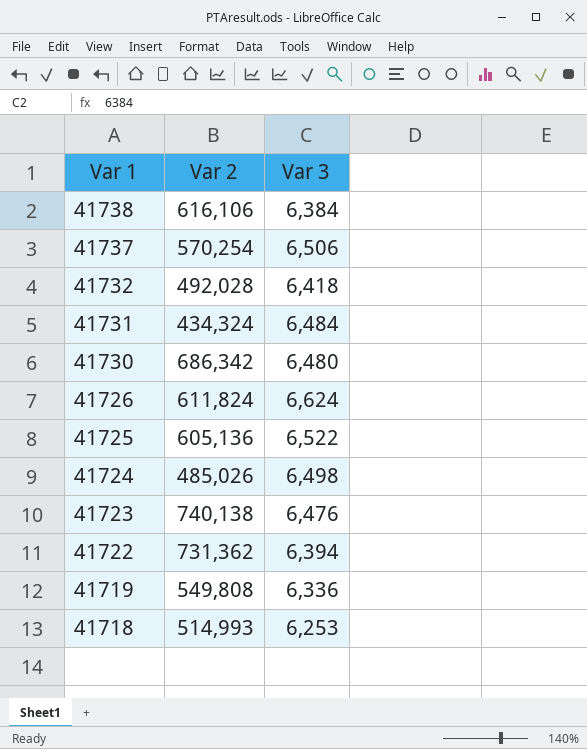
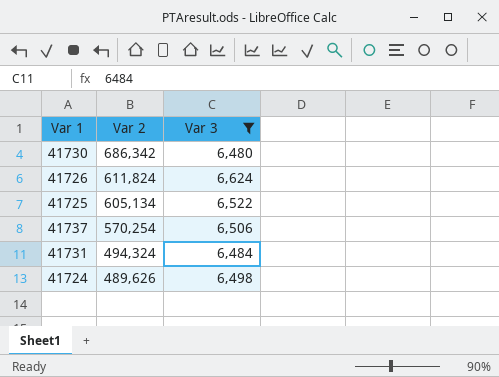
filter: none -> Var 3 >= 6,480
row order: Var 1 descending -> Var 2 descending
41725 | Var 2: 605,136 -> 605,134
41731 | Var 2: 434,324 -> 494,324
41724 | Var 2: 485,026 -> 489,626

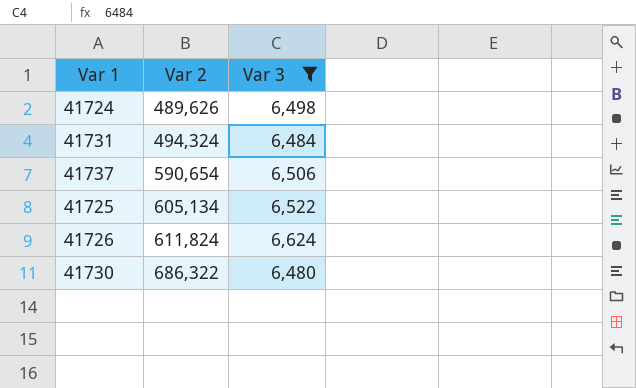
row order: Var 2 descending -> Var 2 ascending
41737 | Var 2: 570,254 -> 590,654
41730 | Var 2: 686,342 -> 686,322

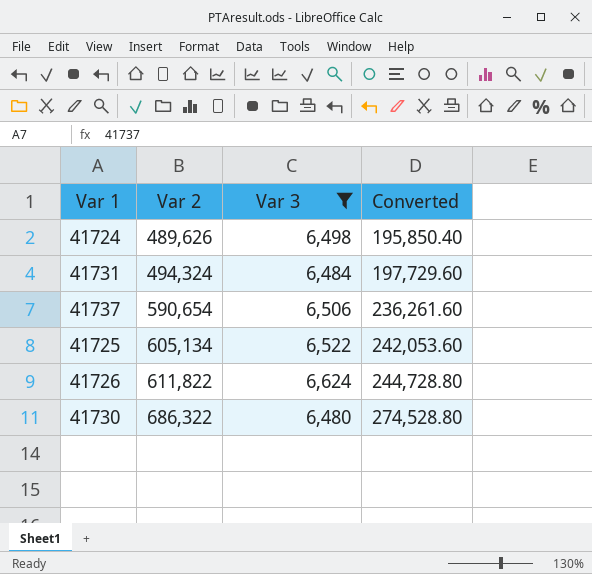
column Converted | formula: none -> [Var 2] * 0.4
41726 | Var 2: 611,824 -> 611,822

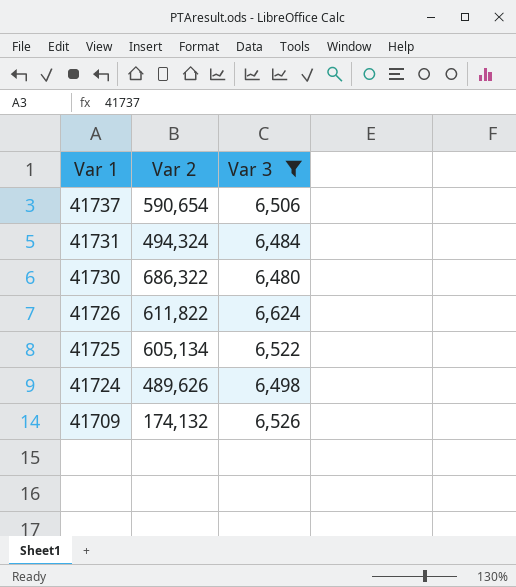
row order: Var 2 ascending -> Var 1 descending
column Converted | formula: [Var 2] * 0.4 -> none
row 41709: none -> 174,132 | 6,526

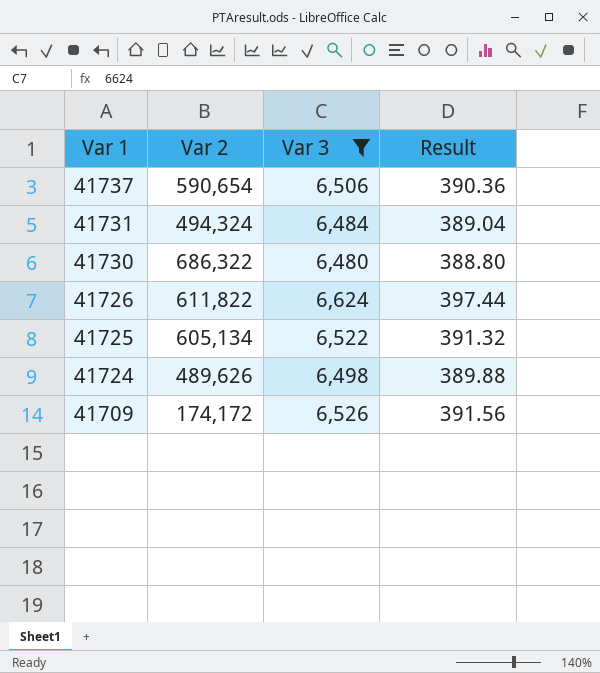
column Result | formula: none -> [Var 3] * 0.06
41709 | Var 2: 174,132 -> 174,172

